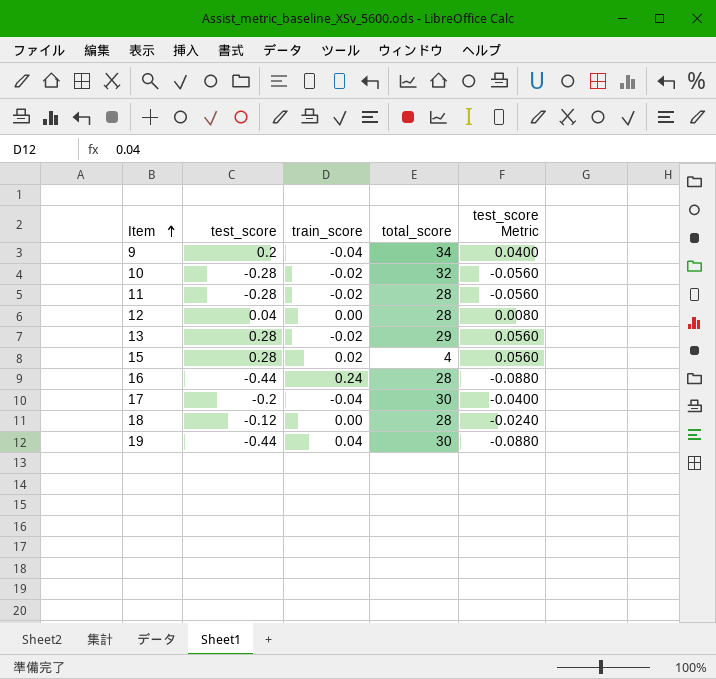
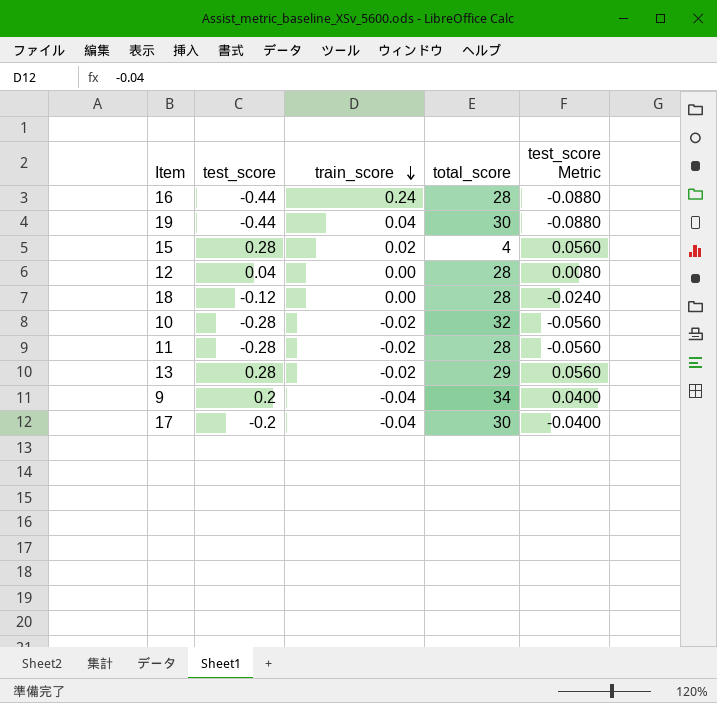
row order: Item ascending -> train_score descending

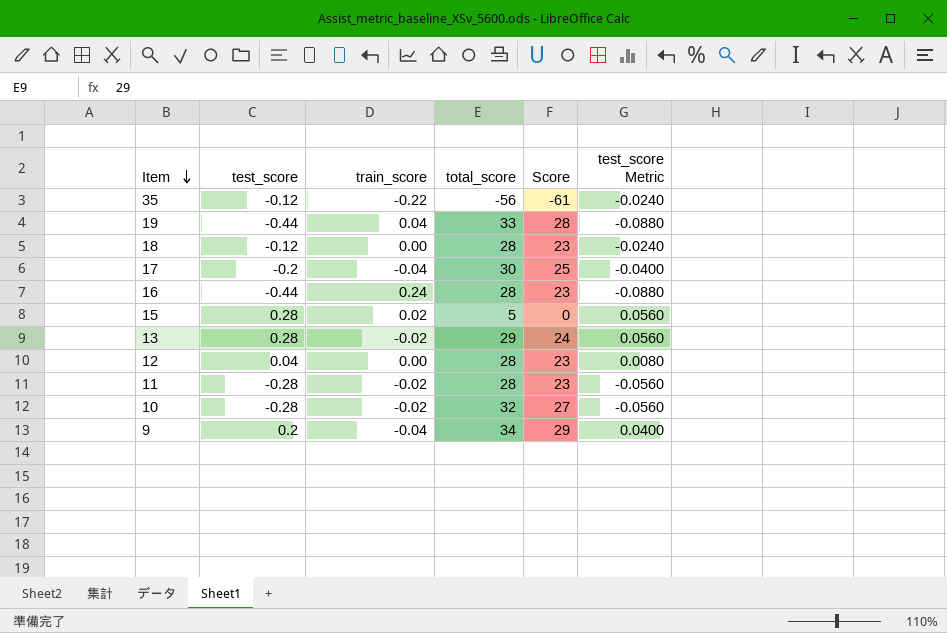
row order: train_score descending -> Item descending
column Score | formula: none -> [total_score] - 5
row 35: none -> -0.12 | -0.22 | -56 | -61 | -0.0240
19 | total_score: 30 -> 33
15 | total_score: 4 -> 5

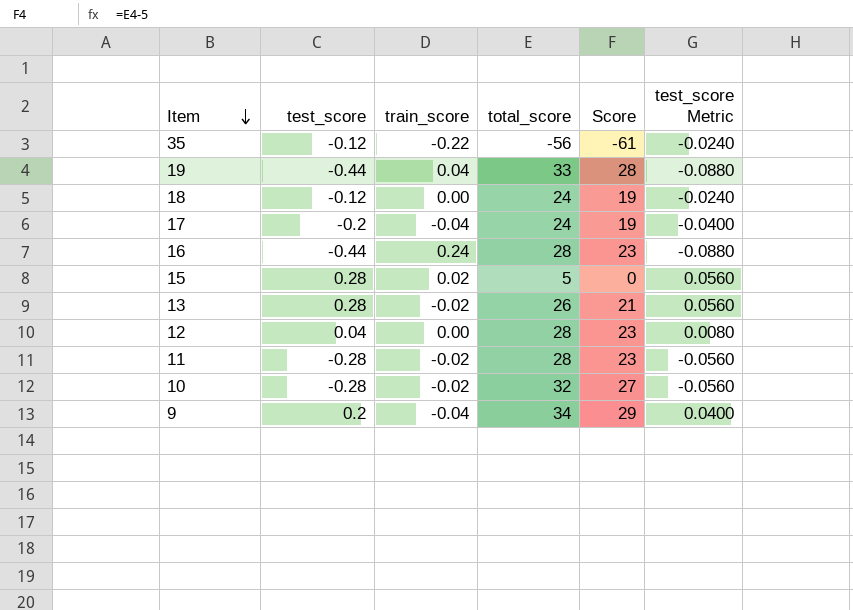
18 | total_score: 28 -> 24
18 | Score: 23 -> 19
17 | total_score: 30 -> 24
17 | Score: 25 -> 19
13 | total_score: 29 -> 26
13 | Score: 24 -> 21

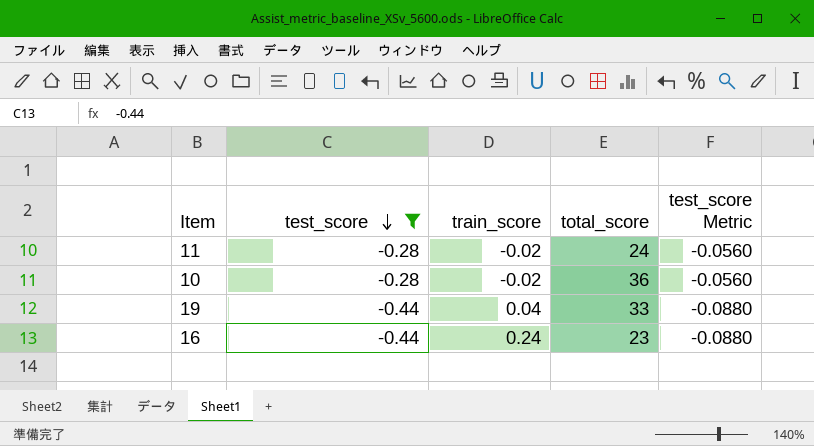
filter: none -> test_score <= -0.28
row order: Item descending -> test_score descending
column Score | formula: [total_score] - 5 -> none
11 | total_score: 28 -> 24
10 | total_score: 32 -> 36
16 | total_score: 28 -> 23

